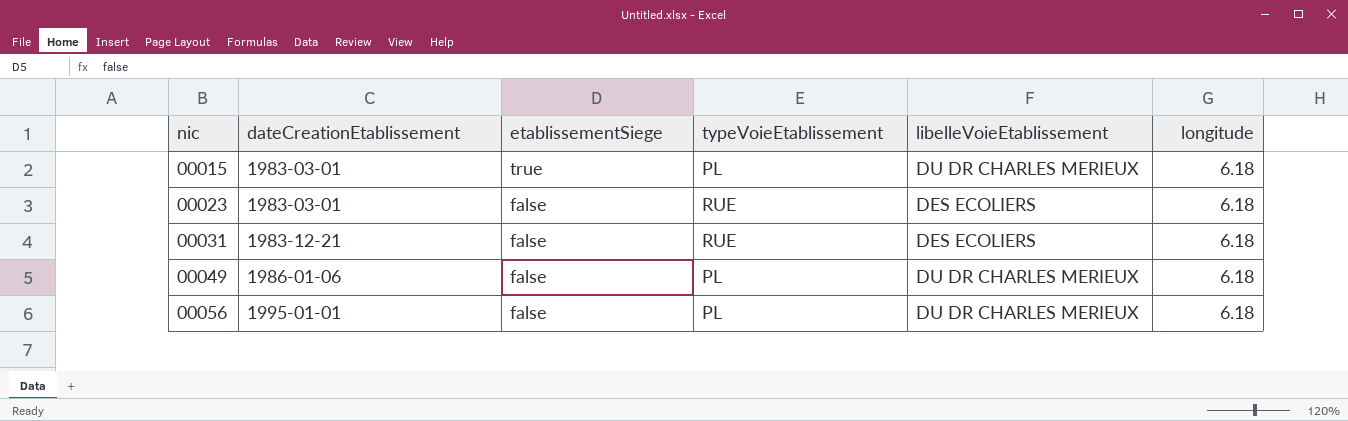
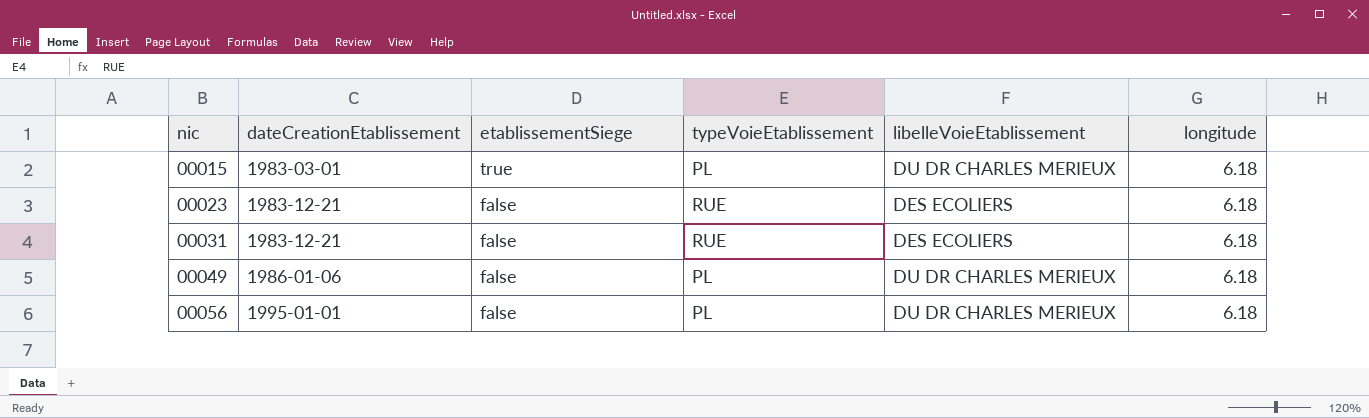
00023 | dateCreationEtablissement: 1983-03-01 -> 1983-12-21

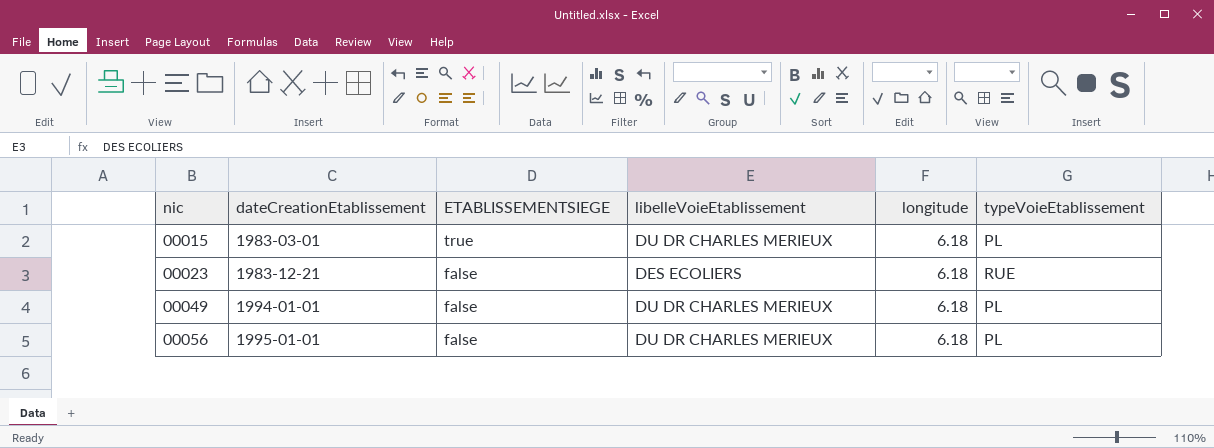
column name: etablissementSiege -> ETABLISSEMENTSIEGE
column typeVoieEtablissement | position: 4 -> 6
row 00031: 1983-12-21 | false | RUE | DES ECOLIERS | 6.18 -> none
00049 | dateCreationEtablissement: 1986-01-06 -> 1994-01-01

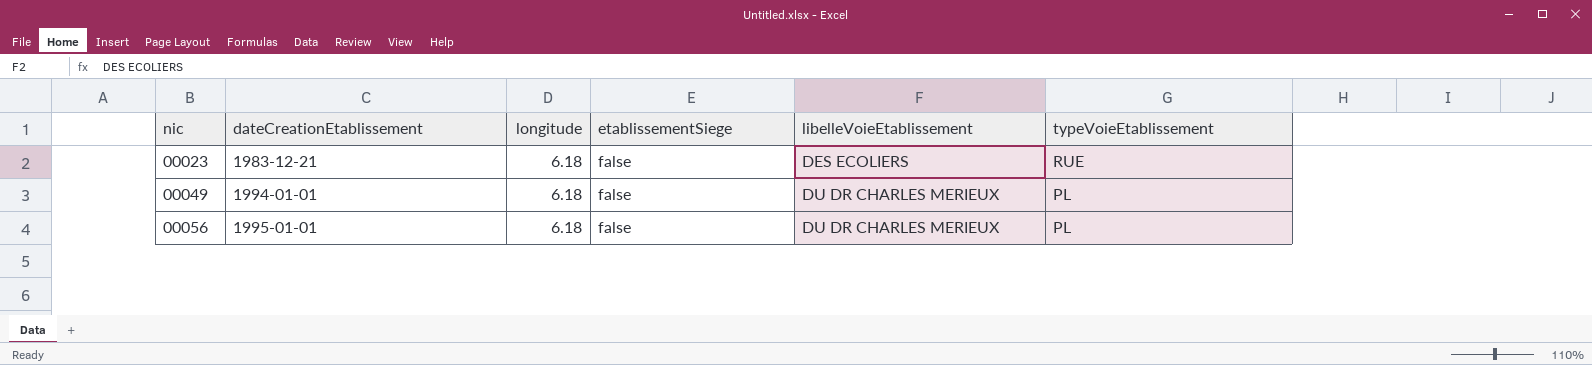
column longitude | position: 5 -> 3
column name: ETABLISSEMENTSIEGE -> etablissementSiege
row 00015: 1983-03-01 | true | DU DR CHARLES MERIEUX | 6.18 | PL -> none

